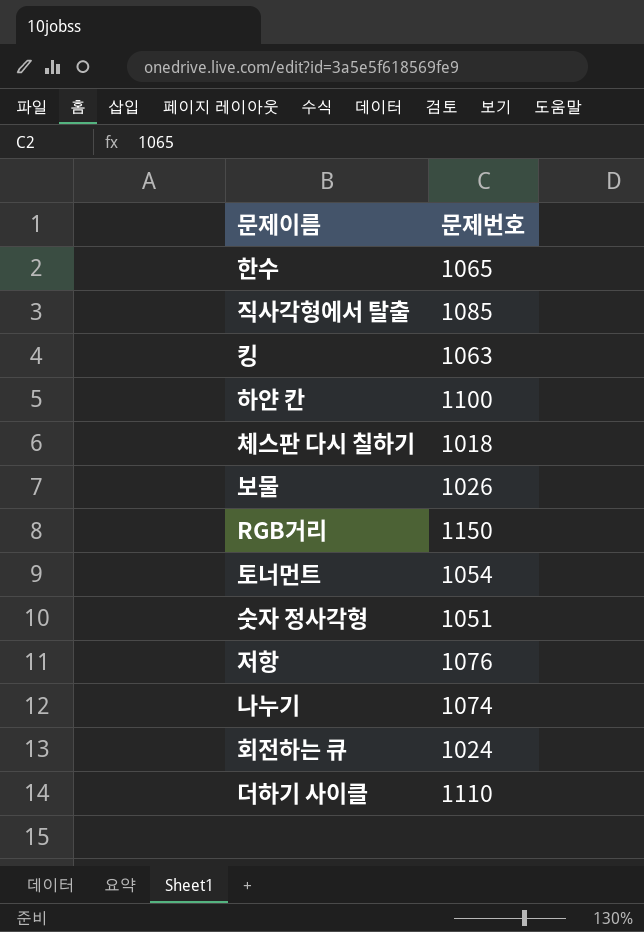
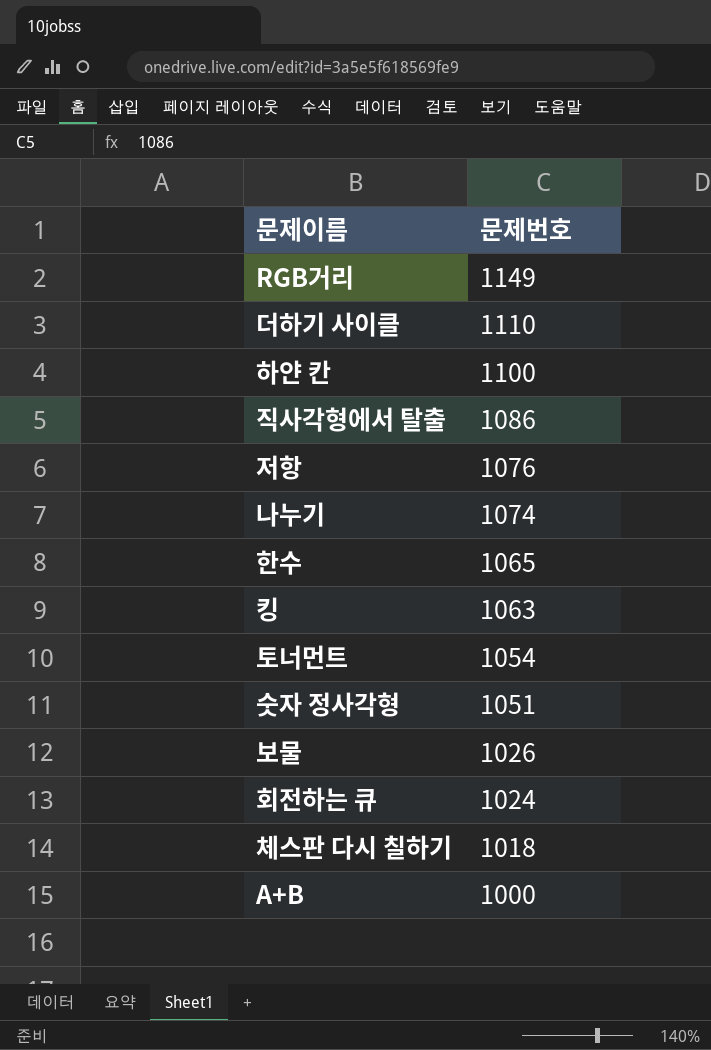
row order: none -> 문제번호 descending
RGB거리 | 문제번호: 1150 -> 1149
직사각형에서 탈출 | 문제번호: 1085 -> 1086
row A+B: none -> 1000

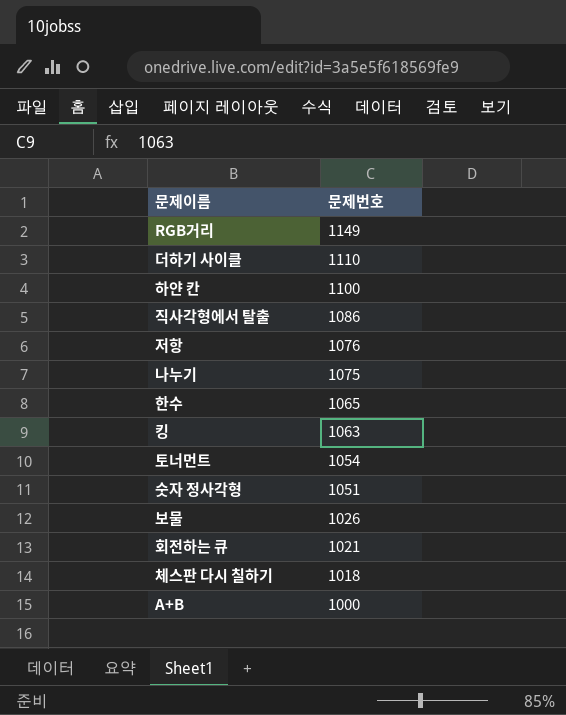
나누기 | 문제번호: 1074 -> 1075
회전하는 큐 | 문제번호: 1024 -> 1021

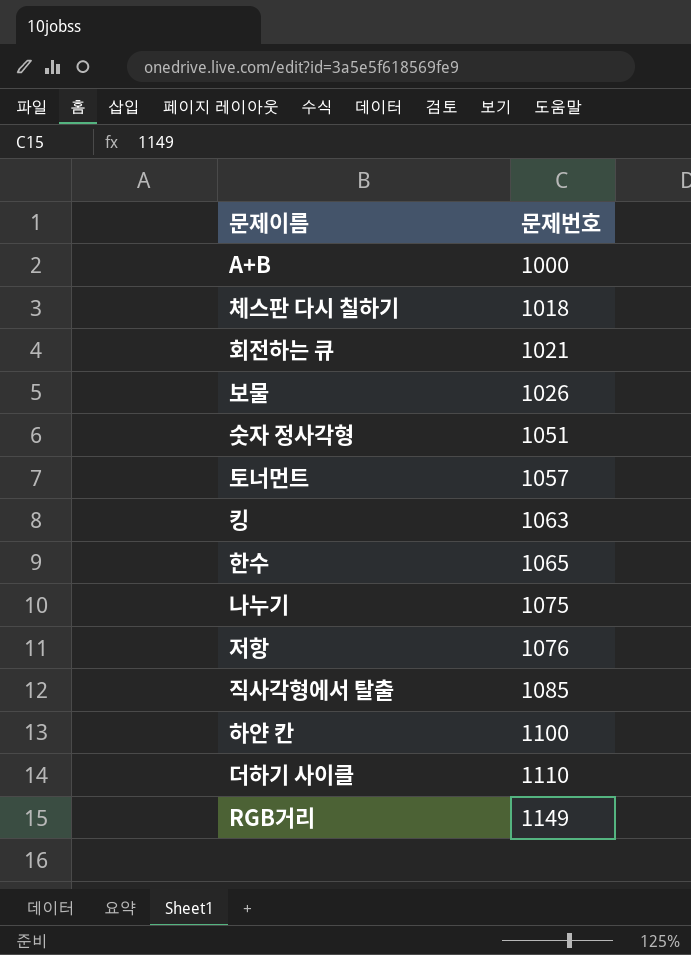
row order: 문제번호 descending -> 문제번호 ascending
토너먼트 | 문제번호: 1054 -> 1057
직사각형에서 탈출 | 문제번호: 1086 -> 1085

